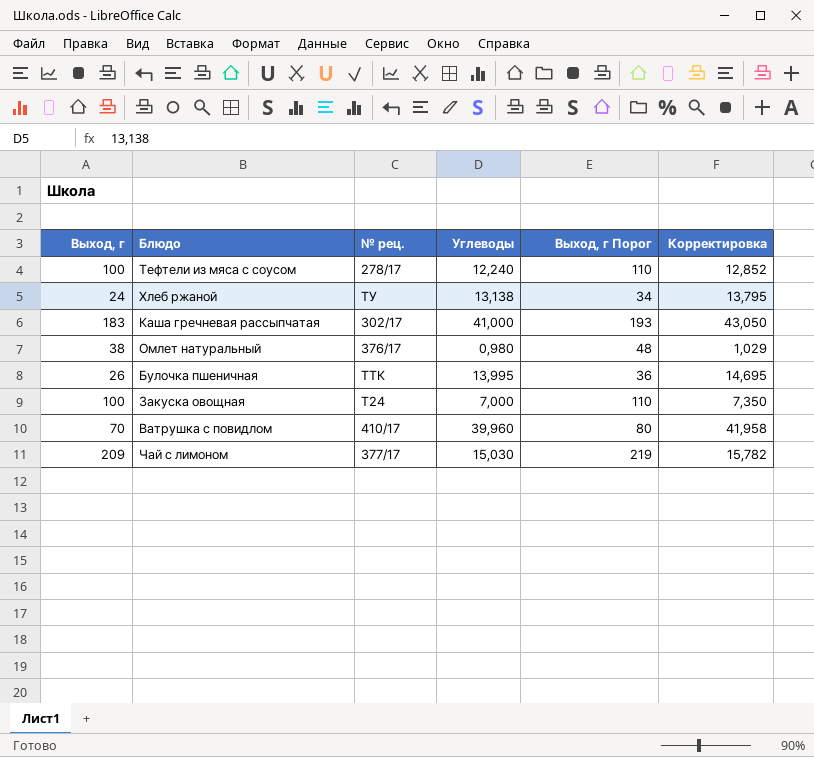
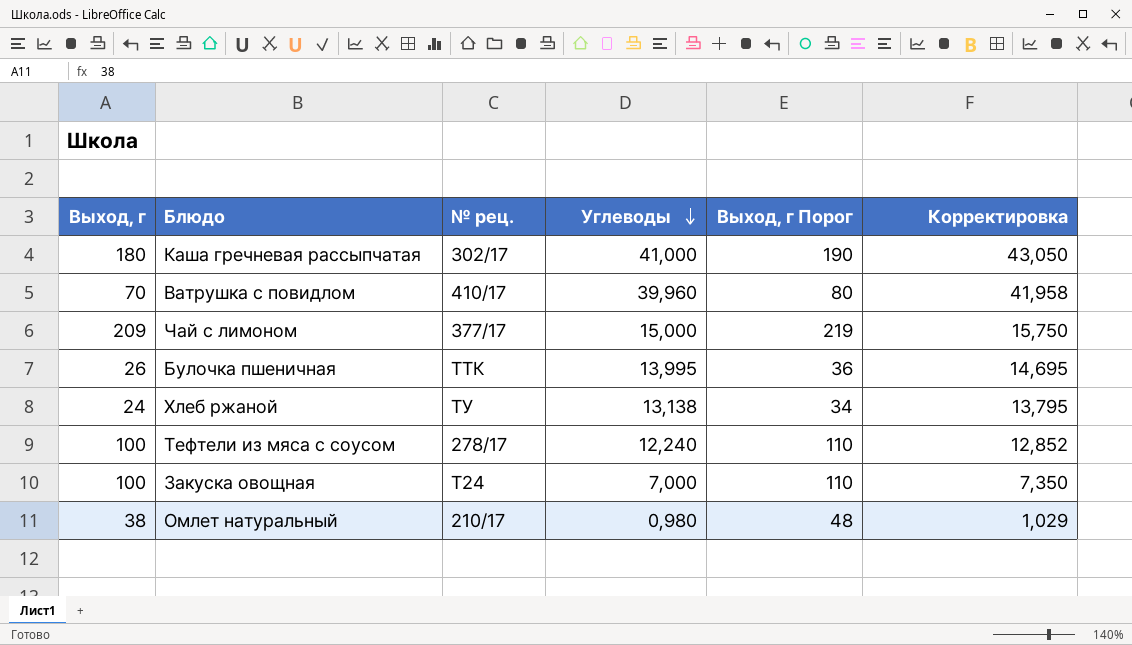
row order: none -> Углеводы descending
Каша гречневая рассыпчатая | Выход, г: 183 -> 180
Каша гречневая рассыпчатая | Выход, г Порог: 193 -> 190
Чай с лимоном | Углеводы: 15,030 -> 15,000
Чай с лимоном | Корректировка: 15,782 -> 15,750
Омлет натуральный | № рец.: 376/17 -> 210/17

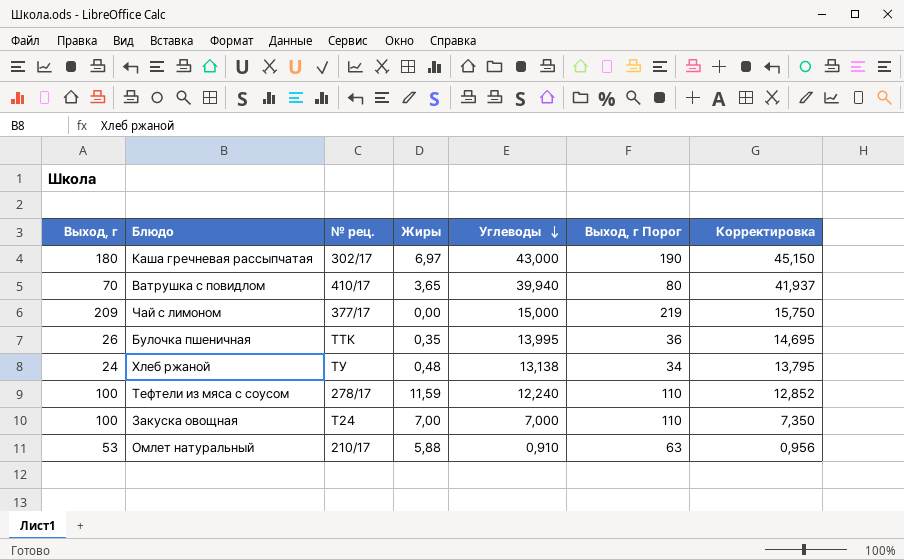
column Жиры | position: none -> 4
Каша гречневая рассыпчатая | Углеводы: 41,000 -> 43,000
Каша гречневая рассыпчатая | Корректировка: 43,050 -> 45,150
Ватрушка с повидлом | Углеводы: 39,960 -> 39,940
Ватрушка с повидлом | Корректировка: 41,958 -> 41,937
Омлет натуральный | Выход, г: 38 -> 53
Омлет натуральный | Углеводы: 0,980 -> 0,910
Омлет натуральный | Выход, г Порог: 48 -> 63
Омлет натуральный | Корректировка: 1,029 -> 0,956

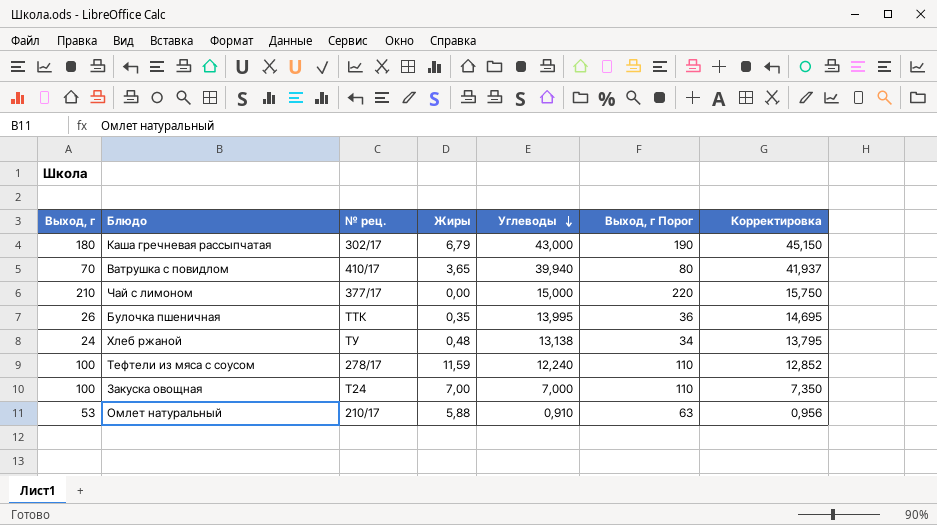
Каша гречневая рассыпчатая | Жиры: 6,97 -> 6,79
Чай с лимоном | Выход, г: 209 -> 210
Чай с лимоном | Выход, г Порог: 219 -> 220

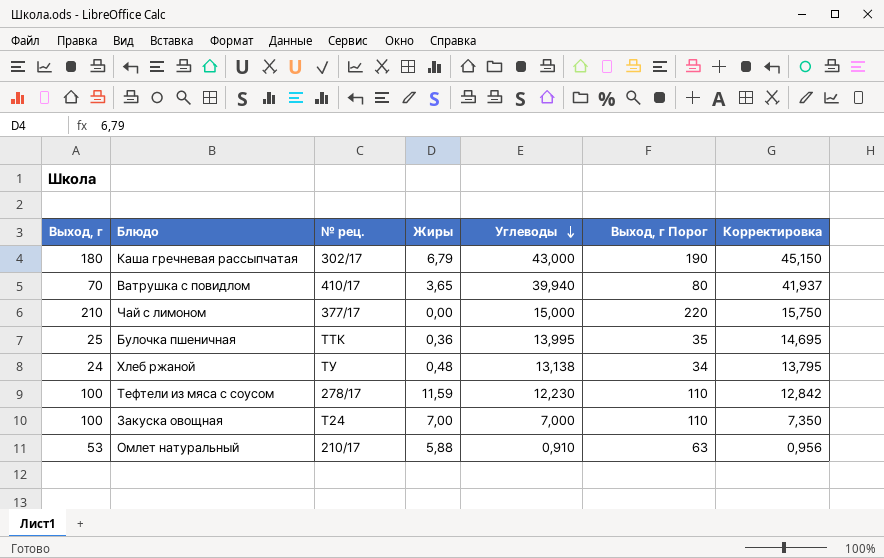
Булочка пшеничная | Выход, г: 26 -> 25
Булочка пшеничная | Жиры: 0,35 -> 0,36
Булочка пшеничная | Выход, г Порог: 36 -> 35
Тефтели из мяса с соусом | Углеводы: 12,240 -> 12,230
Тефтели из мяса с соусом | Корректировка: 12,852 -> 12,842

